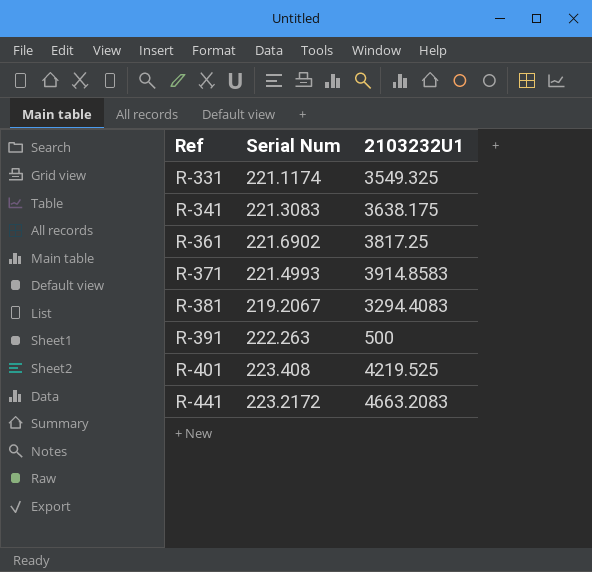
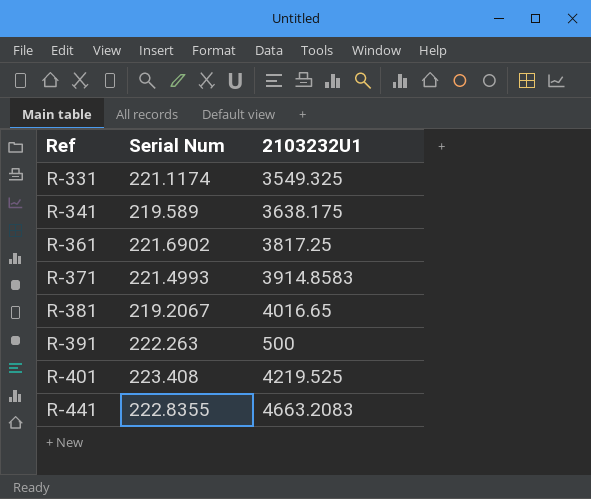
R-341 | Serial Num: 221.3083 -> 219.589
R-381 | 2103232U1: 3294.4083 -> 4016.65
R-441 | Serial Num: 223.2172 -> 222.8355

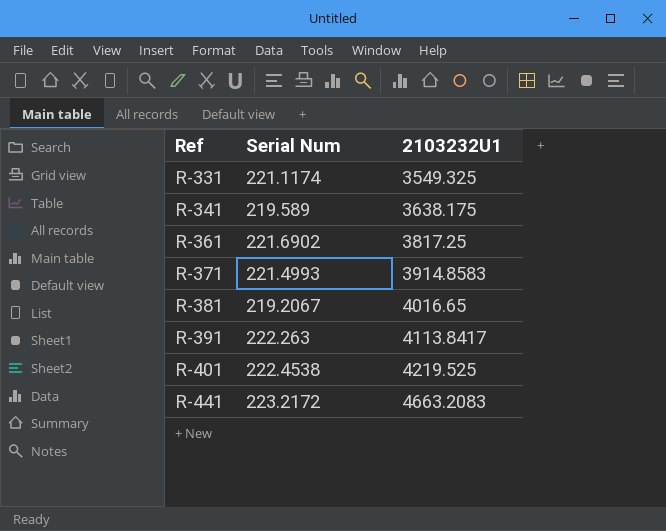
R-391 | 2103232U1: 500 -> 4113.8417
R-401 | Serial Num: 223.408 -> 222.4538
R-441 | Serial Num: 222.8355 -> 223.2172

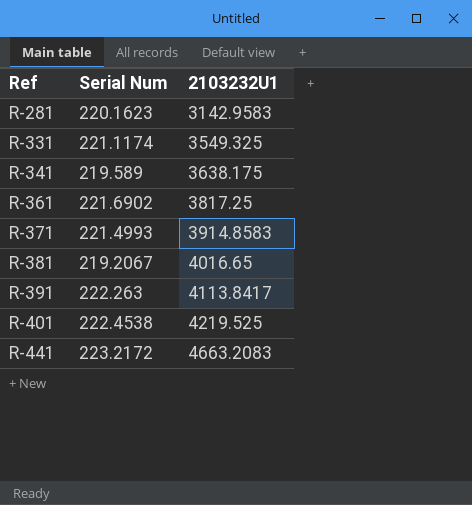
row R-281: none -> 220.1623 | 3142.9583

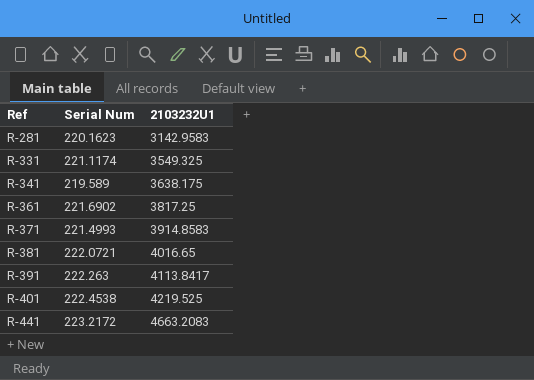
R-381 | Serial Num: 219.2067 -> 222.0721

